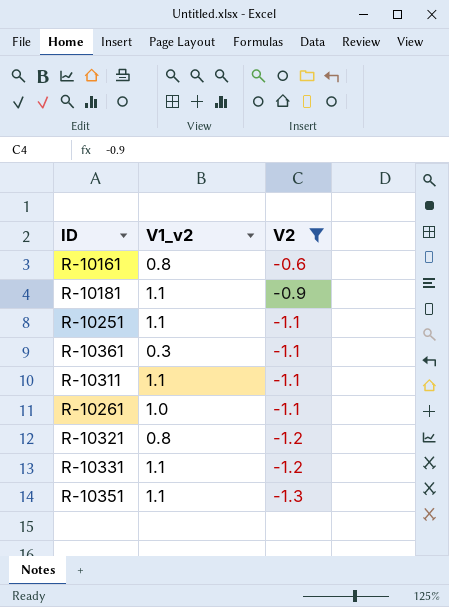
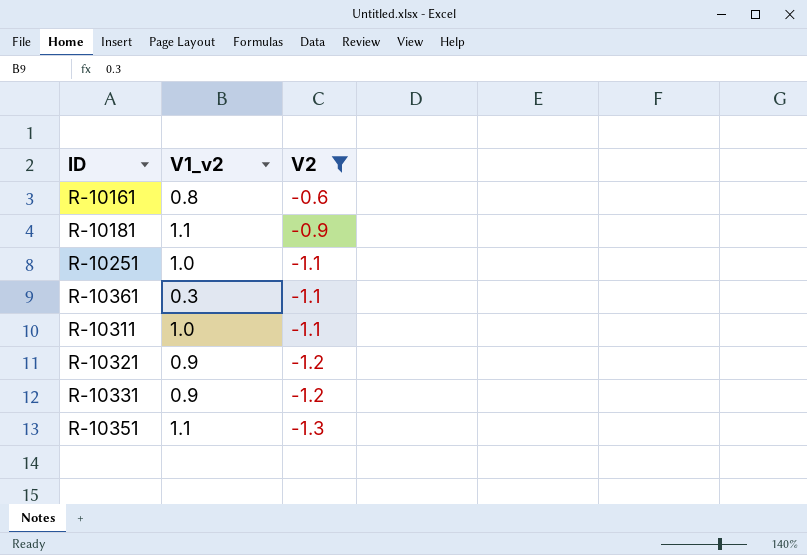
row R-10261: 1.0 | -1.1 -> none
R-10251 | V1_v2: 1.1 -> 1.0
R-10311 | V1_v2: 1.1 -> 1.0
R-10321 | V1_v2: 0.8 -> 0.9
R-10331 | V1_v2: 1.1 -> 0.9

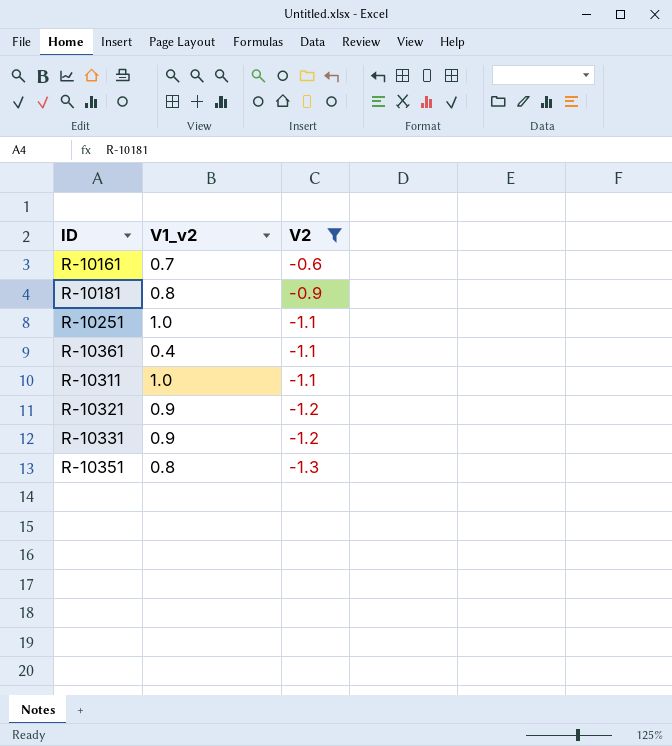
R-10161 | V1_v2: 0.8 -> 0.7
R-10181 | V1_v2: 1.1 -> 0.8
R-10361 | V1_v2: 0.3 -> 0.4
R-10351 | V1_v2: 1.1 -> 0.8

